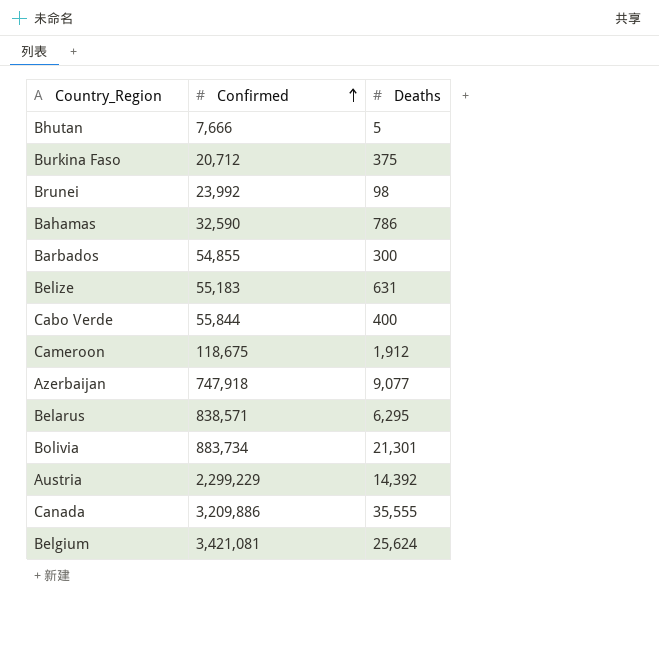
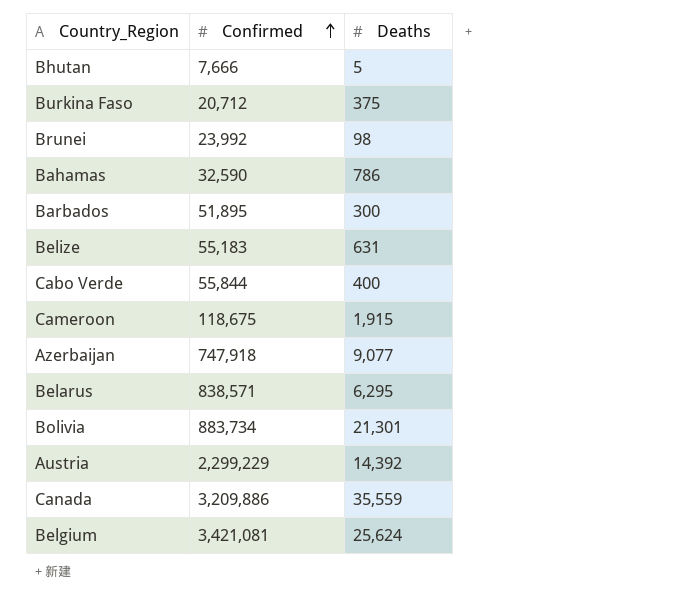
Barbados | Confirmed: 54,855 -> 51,895
Cameroon | Deaths: 1,912 -> 1,915
Canada | Deaths: 35,555 -> 35,559

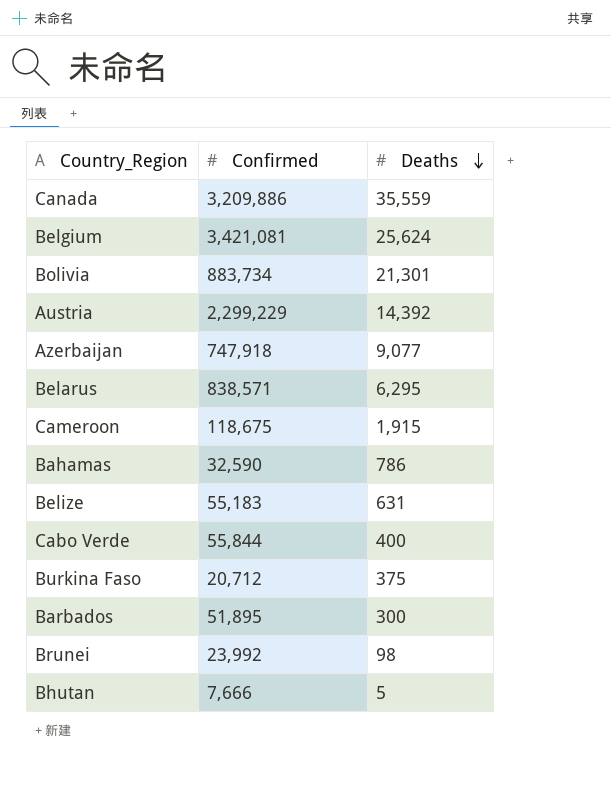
row order: Confirmed ascending -> Deaths descending

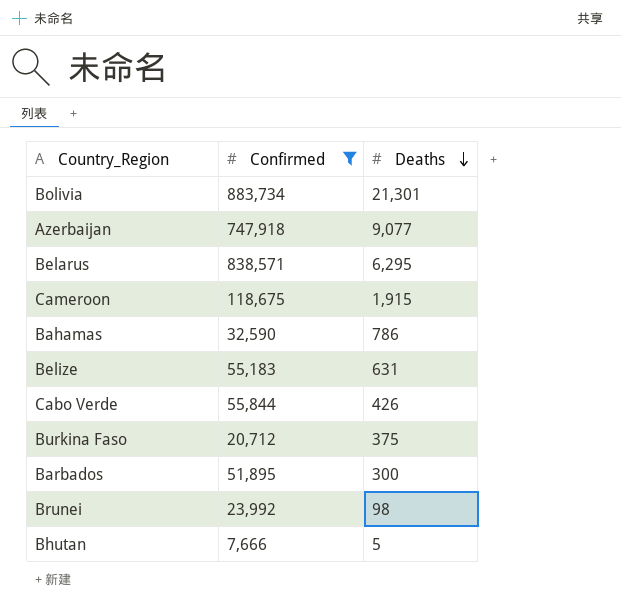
filter: none -> Confirmed <= 883,734
Cabo Verde | Deaths: 400 -> 426

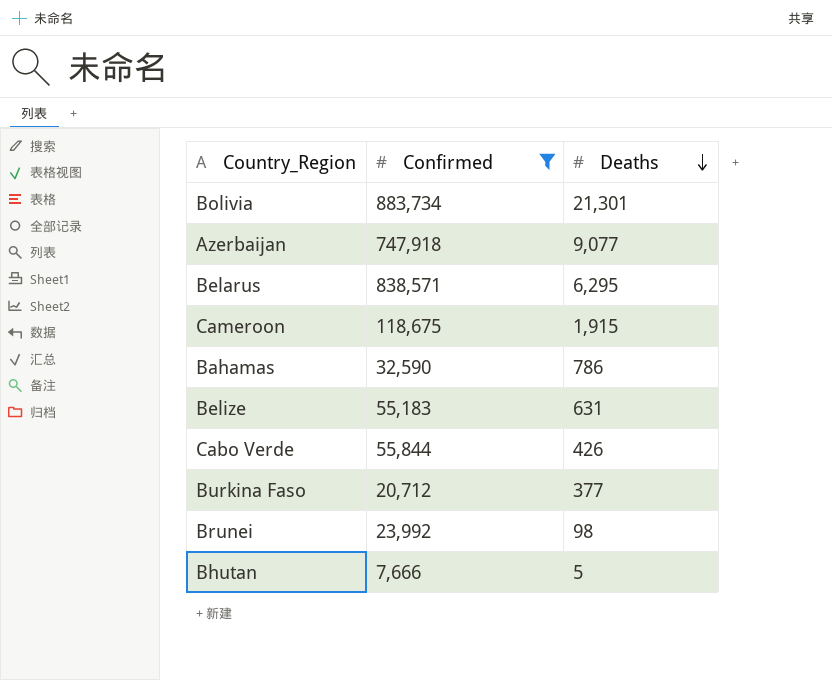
row Barbados: 51,895 | 300 -> none
Burkina Faso | Deaths: 375 -> 377

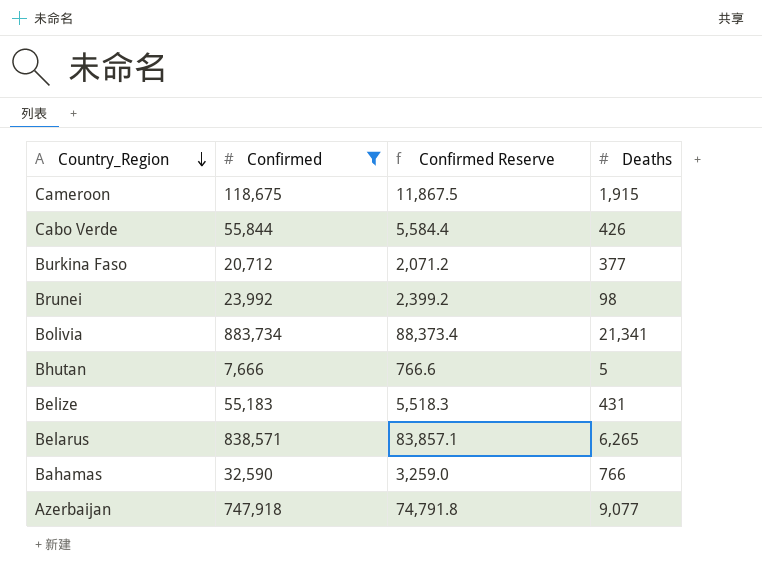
row order: Deaths descending -> Country_Region descending
column Confirmed Reserve | formula: none -> [Confirmed] * 0.1
Bolivia | Deaths: 21,301 -> 21,341
Belize | Deaths: 631 -> 431
Belarus | Deaths: 6,295 -> 6,265
Bahamas | Deaths: 786 -> 766

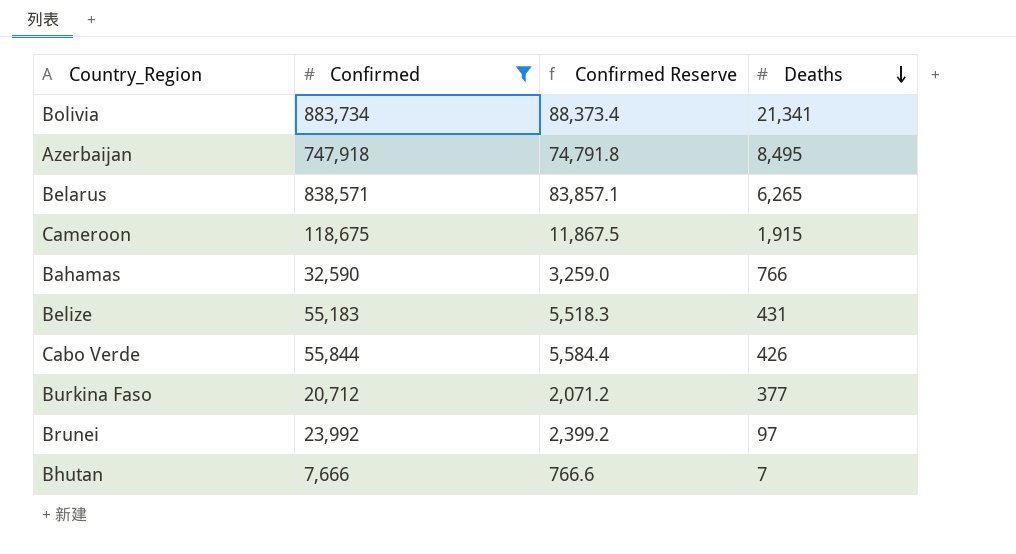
row order: Country_Region descending -> Deaths descending
Azerbaijan | Deaths: 9,077 -> 8,495
Brunei | Deaths: 98 -> 97
Bhutan | Deaths: 5 -> 7

